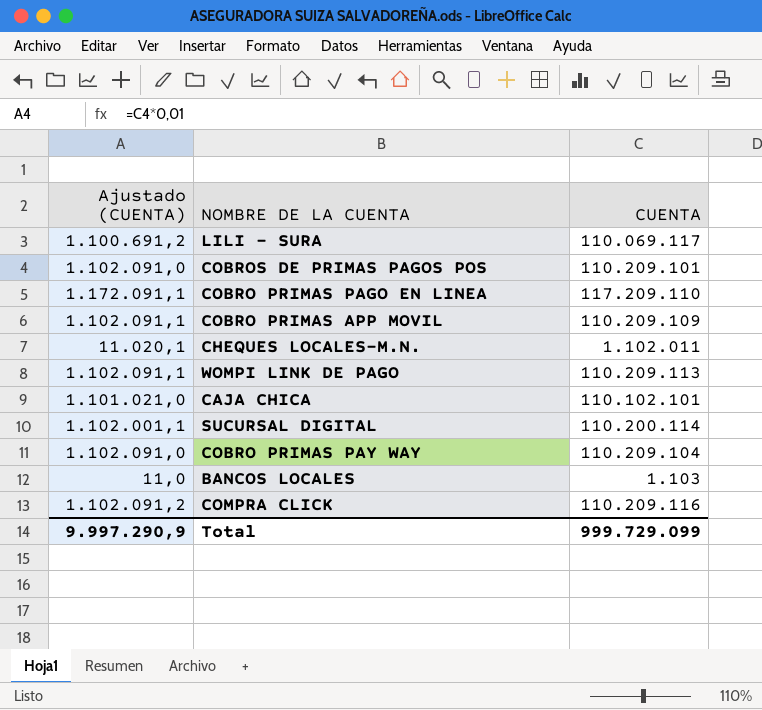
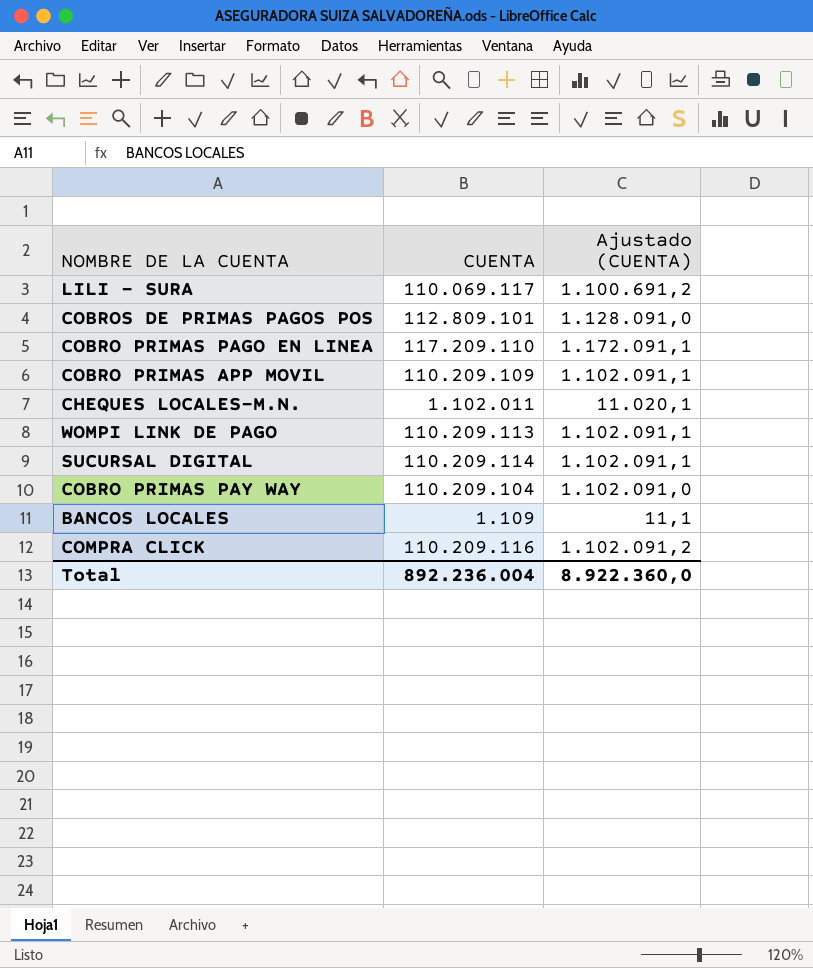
column Ajustado (CUENTA) | position: 1 -> 3
row CAJA CHICA: 1.101.021,0 | 110.102.101 -> none
COBROS DE PRIMAS PAGOS POS | CUENTA: 110.209.101 -> 112.809.101
COBROS DE PRIMAS PAGOS POS | Ajustado (CUENTA): 1.102.091,0 -> 1.128.091,0
SUCURSAL DIGITAL | CUENTA: 110.200.114 -> 110.209.114
SUCURSAL DIGITAL | Ajustado (CUENTA): 1.102.001,1 -> 1.102.091,1
BANCOS LOCALES | CUENTA: 1.103 -> 1.109
BANCOS LOCALES | Ajustado (CUENTA): 11,0 -> 11,1
Total | CUENTA: 999.729.099 -> 892.236.004
Total | Ajustado (CUENTA): 9.997.290,9 -> 8.922.360,0

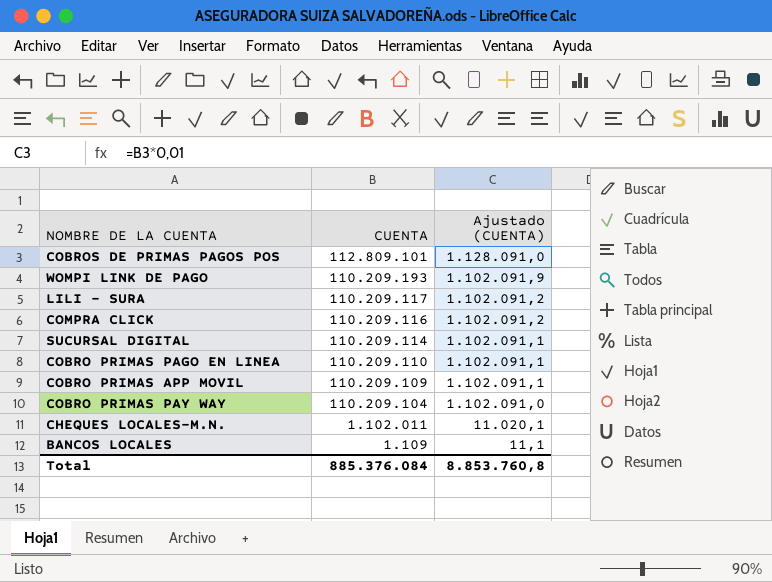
row order: none -> CUENTA descending
WOMPI LINK DE PAGO | CUENTA: 110.209.113 -> 110.209.193
WOMPI LINK DE PAGO | Ajustado (CUENTA): 1.102.091,1 -> 1.102.091,9
LILI - SURA | CUENTA: 110.069.117 -> 110.209.117
LILI - SURA | Ajustado (CUENTA): 1.100.691,2 -> 1.102.091,2
COBRO PRIMAS PAGO EN LINEA | CUENTA: 117.209.110 -> 110.209.110
COBRO PRIMAS PAGO EN LINEA | Ajustado (CUENTA): 1.172.091,1 -> 1.102.091,1
Total | CUENTA: 892.236.004 -> 885.376.084
Total | Ajustado (CUENTA): 8.922.360,0 -> 8.853.760,8

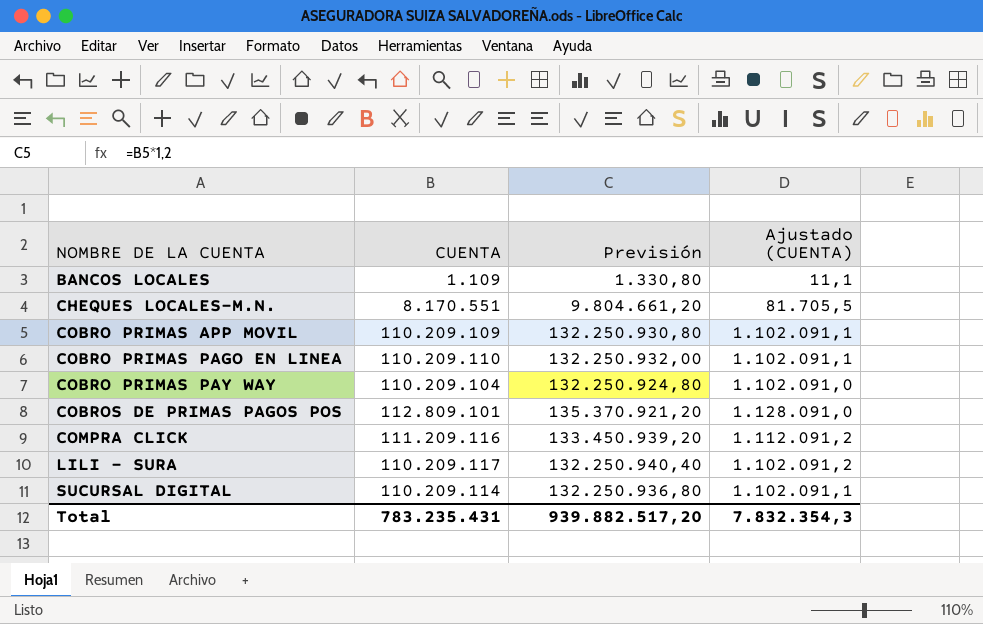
row order: CUENTA descending -> NOMBRE DE LA CUENTA ascending
column Previsión | formula: none -> [CUENTA] * 1,2
row WOMPI LINK DE PAGO: 110.209.193 | 1.102.091,9 -> none
CHEQUES LOCALES-M.N. | CUENTA: 1.102.011 -> 8.170.551
CHEQUES LOCALES-M.N. | Ajustado (CUENTA): 11.020,1 -> 81.705,5
COMPRA CLICK | CUENTA: 110.209.116 -> 111.209.116
COMPRA CLICK | Ajustado (CUENTA): 1.102.091,2 -> 1.112.091,2
Total | CUENTA: 885.376.084 -> 783.235.431
Total | Ajustado (CUENTA): 8.853.760,8 -> 7.832.354,3

